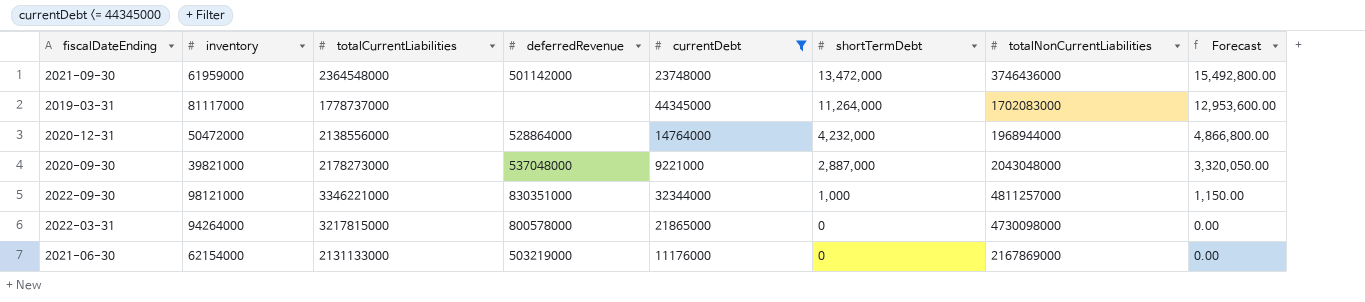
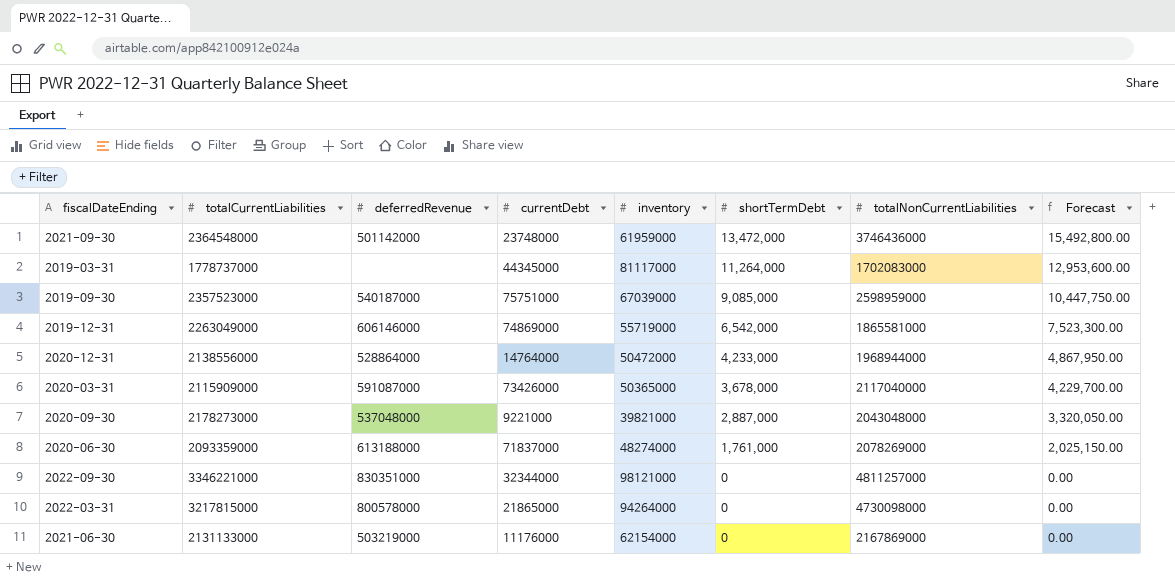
filter: currentDebt <= 44345000 -> none
column inventory | position: 2 -> 5
2020-12-31 | shortTermDebt: 4,232,000 -> 4,233,000
2020-12-31 | Forecast: 4,866,800.00 -> 4,867,950.00
2022-09-30 | shortTermDebt: 1,000 -> 0
2022-09-30 | Forecast: 1,150.00 -> 0.00

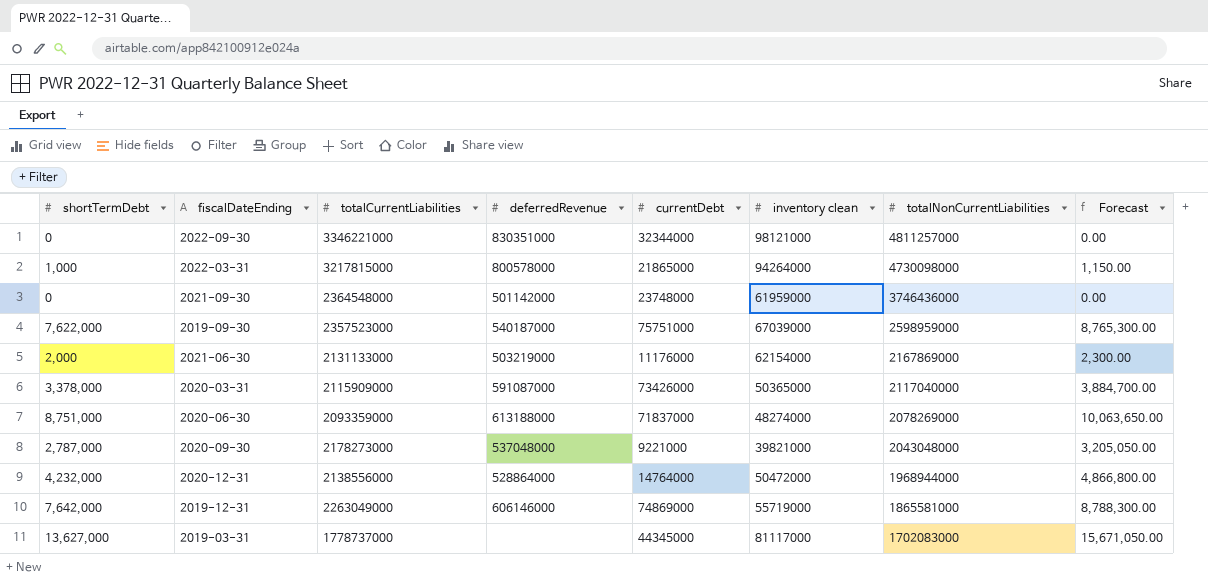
row order: shortTermDebt descending -> totalNonCurrentLiabilities descending
column shortTermDebt | position: 6 -> 1
column name: inventory -> inventory clean
2022-03-31 | shortTermDebt: 0 -> 1,000
2022-03-31 | Forecast: 0.00 -> 1,150.00
2021-09-30 | shortTermDebt: 13,472,000 -> 0
2021-09-30 | Forecast: 15,492,800.00 -> 0.00
2019-09-30 | shortTermDebt: 9,085,000 -> 7,622,000
2019-09-30 | Forecast: 10,447,750.00 -> 8,765,300.00
2021-06-30 | shortTermDebt: 0 -> 2,000
2021-06-30 | Forecast: 0.00 -> 2,300.00
2020-03-31 | shortTermDebt: 3,678,000 -> 3,378,000
2020-03-31 | Forecast: 4,229,700.00 -> 3,884,700.00
2020-06-30 | shortTermDebt: 1,761,000 -> 8,751,000
2020-06-30 | Forecast: 2,025,150.00 -> 10,063,650.00
2020-09-30 | shortTermDebt: 2,887,000 -> 2,787,000
2020-09-30 | Forecast: 3,320,050.00 -> 3,205,050.00
2020-12-31 | shortTermDebt: 4,233,000 -> 4,232,000
2020-12-31 | Forecast: 4,867,950.00 -> 4,866,800.00
2019-12-31 | shortTermDebt: 6,542,000 -> 7,642,000
2019-12-31 | Forecast: 7,523,300.00 -> 8,788,300.00
2019-03-31 | shortTermDebt: 11,264,000 -> 13,627,000
2019-03-31 | Forecast: 12,953,600.00 -> 15,671,050.00

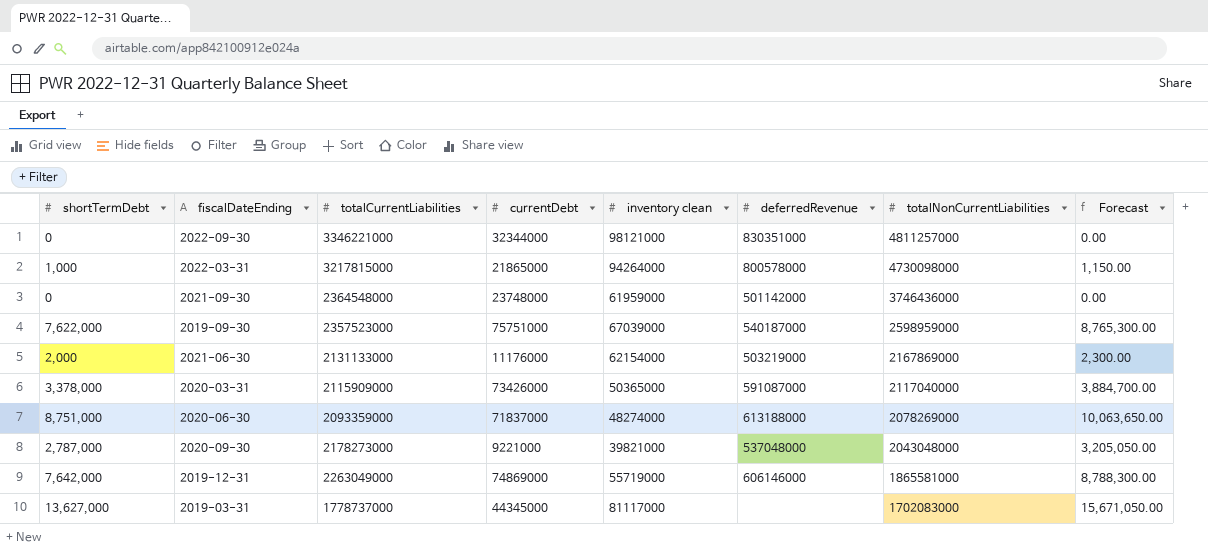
column deferredRevenue | position: 4 -> 6
row 2020-12-31: 4,232,000 | 2138556000 | 528864000 | 14764000 | 50472000 | 1968944000 | 4,866,800.00 -> none

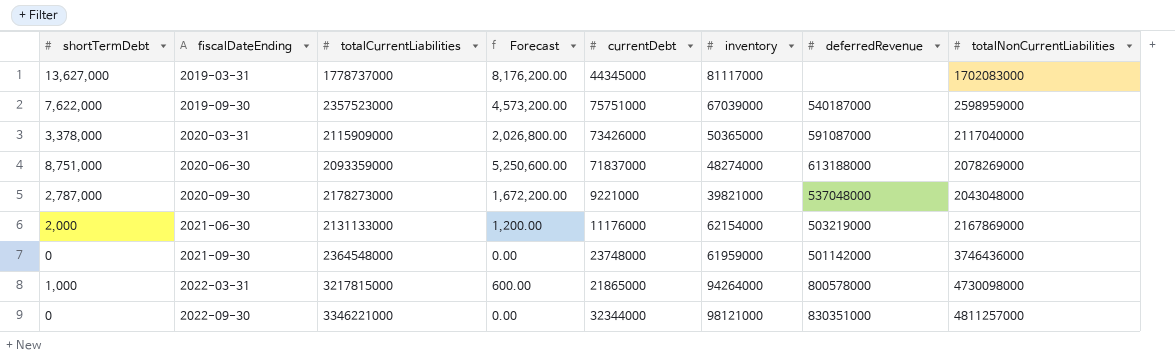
row order: totalNonCurrentLiabilities descending -> fiscalDateEnding ascending
column Forecast | formula: [shortTermDebt] * 1.15 -> [shortTermDebt] * 0.6
column Forecast | position: 8 -> 4
column name: inventory clean -> inventory
row 2019-12-31: 7,642,000 | 2263049000 | 74869000 | 55719000 | 606146000 | 1865581000 | 8,788,300.00 -> none

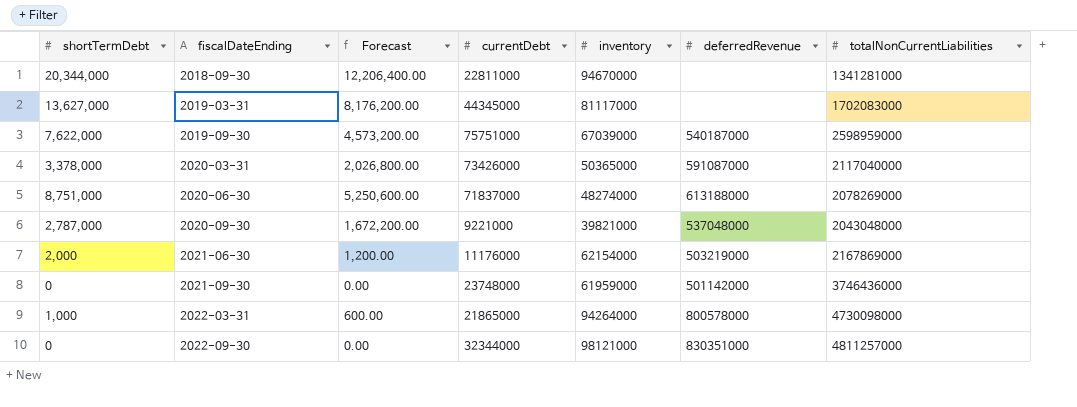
column totalCurrentLiabilities | position: 3 -> none
row 2018-09-30: none -> 20,344,000 | 12,206,400.00 | 22811000 | 94670000 | none | 1341281000

